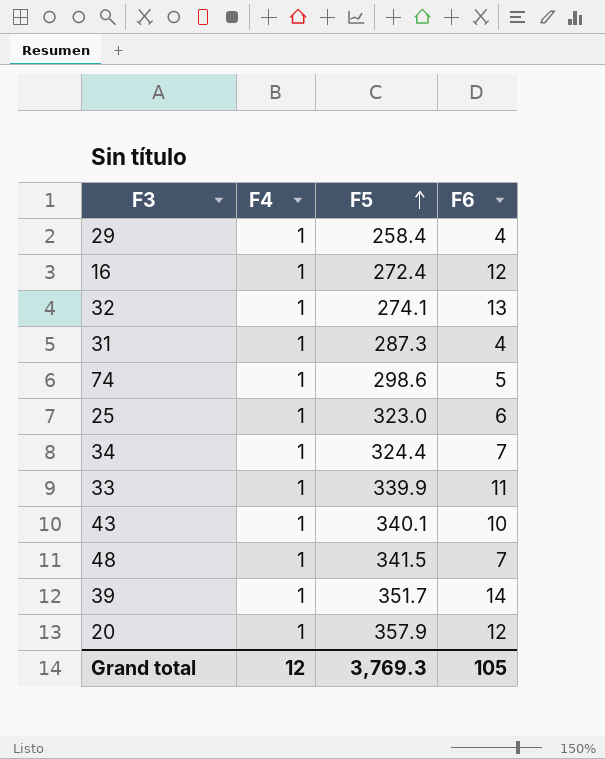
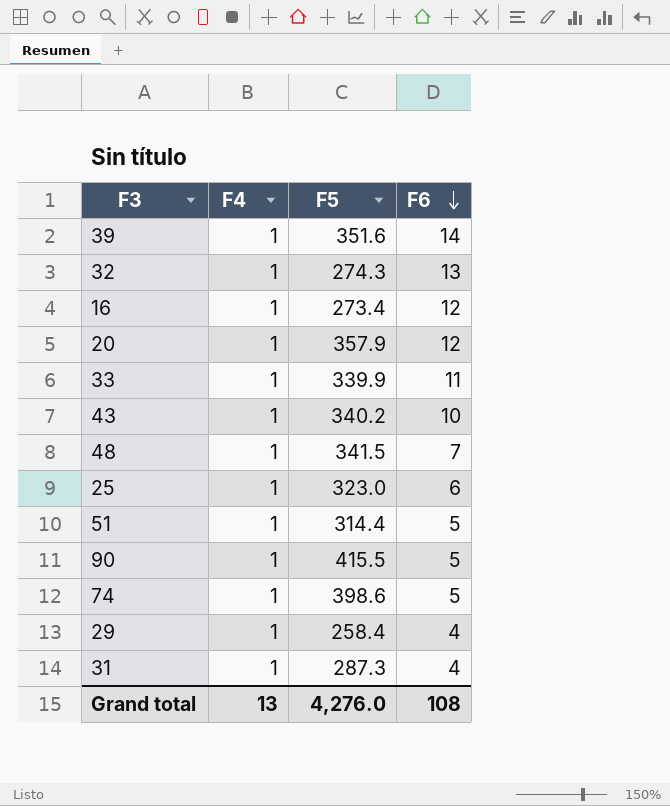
row order: F5 ascending -> F6 descending
row 34: 1 | 324.4 | 7 -> none
39 | F5: 351.7 -> 351.6
32 | F5: 274.1 -> 274.3
16 | F5: 272.4 -> 273.4
43 | F5: 340.1 -> 340.2
row 51: none -> 1 | 314.4 | 5
row 90: none -> 1 | 415.5 | 5
74 | F5: 298.6 -> 398.6
Grand total | F4: 12 -> 13
Grand total | F5: 3,769.3 -> 4,276.0
Grand total | F6: 105 -> 108

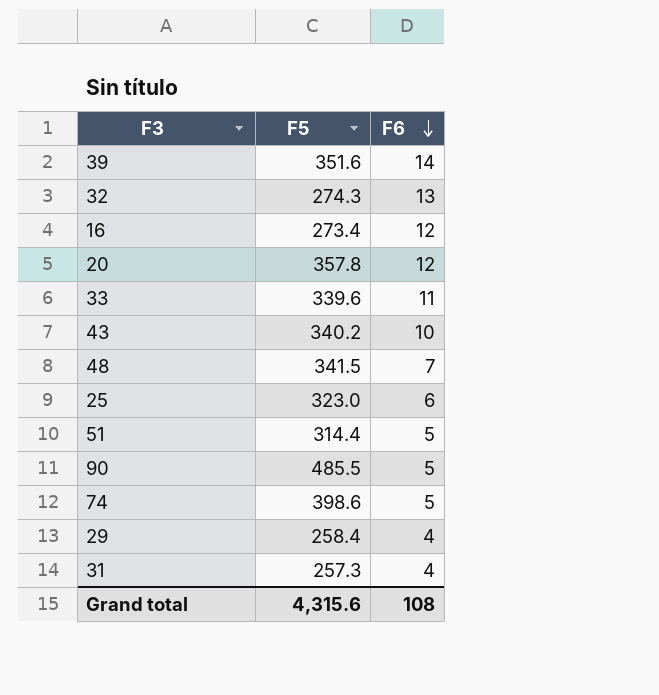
column F4 | position: 2 -> none
20 | F5: 357.9 -> 357.8
33 | F5: 339.9 -> 339.6
90 | F5: 415.5 -> 485.5
31 | F5: 287.3 -> 257.3
Grand total | F5: 4,276.0 -> 4,315.6

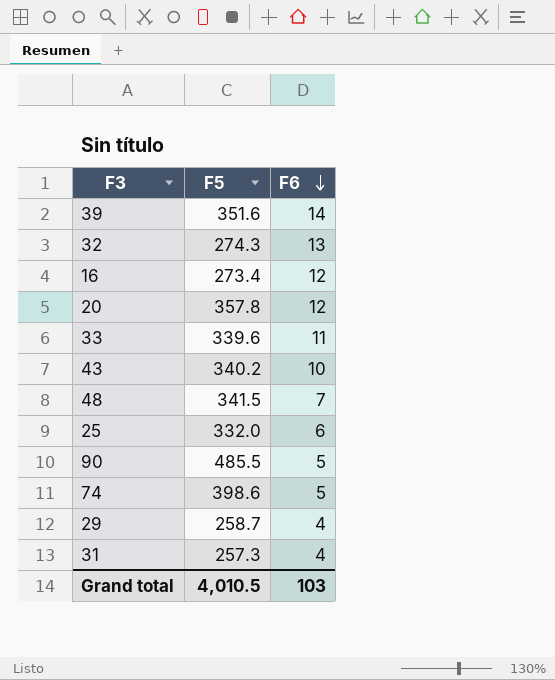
row 51: 314.4 | 5 -> none
25 | F5: 323.0 -> 332.0
29 | F5: 258.4 -> 258.7
Grand total | F5: 4,315.6 -> 4,010.5
Grand total | F6: 108 -> 103

